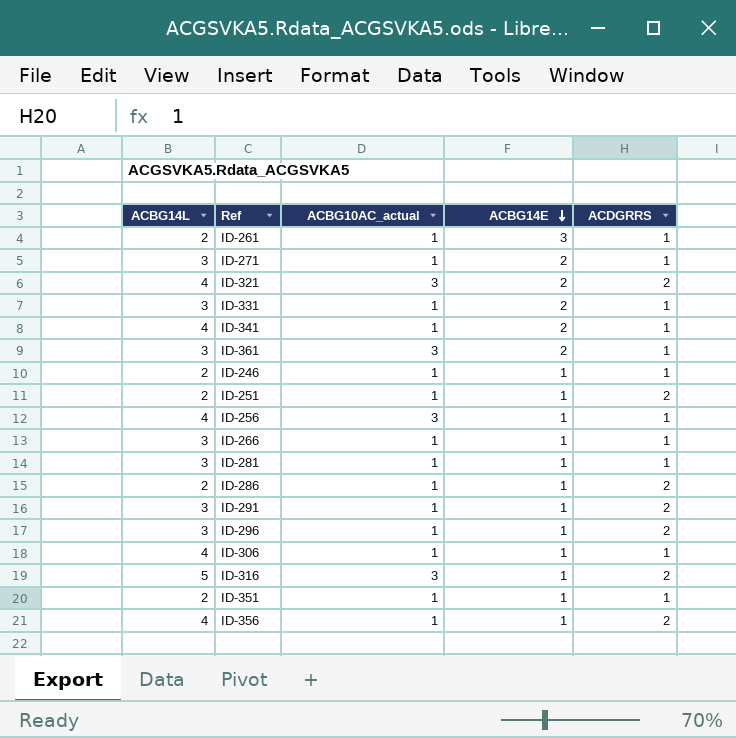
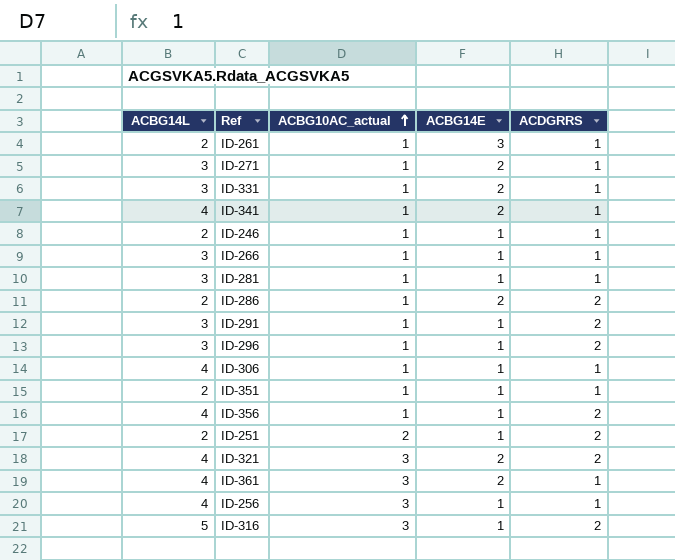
row order: ACBG14E descending -> ACBG10AC_actual ascending
ID-286 | ACBG14E: 1 -> 2
ID-251 | ACBG10AC_actual: 1 -> 2
ID-361 | ACBG14L: 3 -> 4

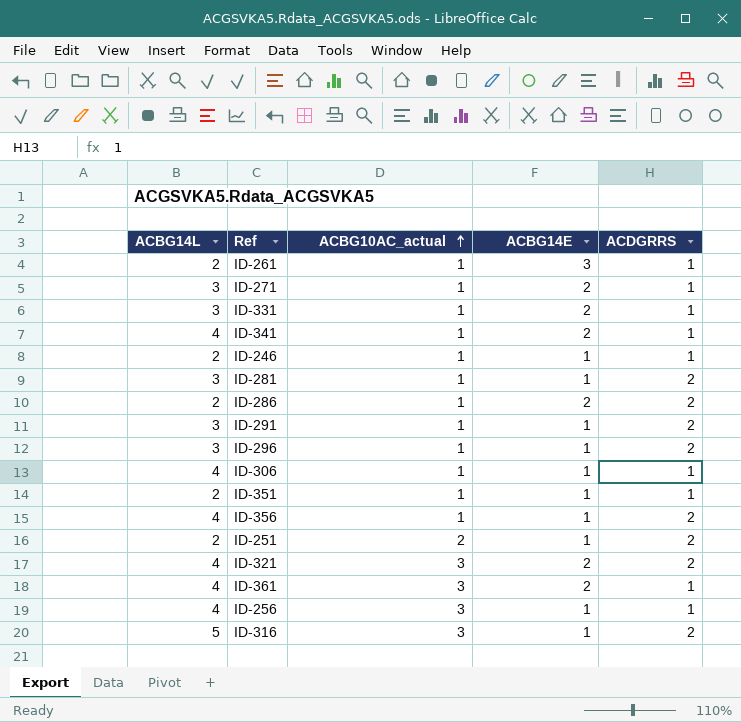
row ID-266: 3 | 1 | 1 | 1 -> none
ID-281 | ACDGRRS: 1 -> 2

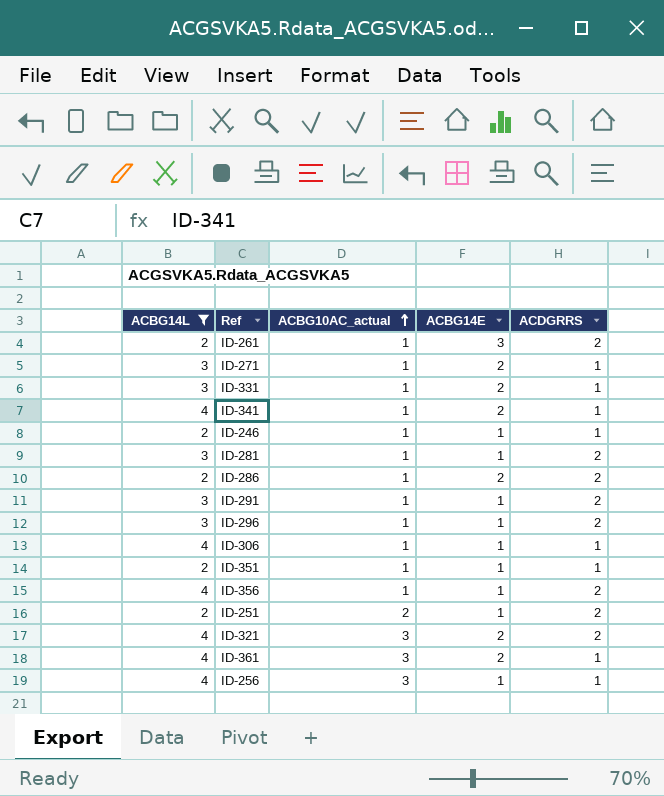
filter: none -> ACBG14L != 5
ID-261 | ACDGRRS: 1 -> 2

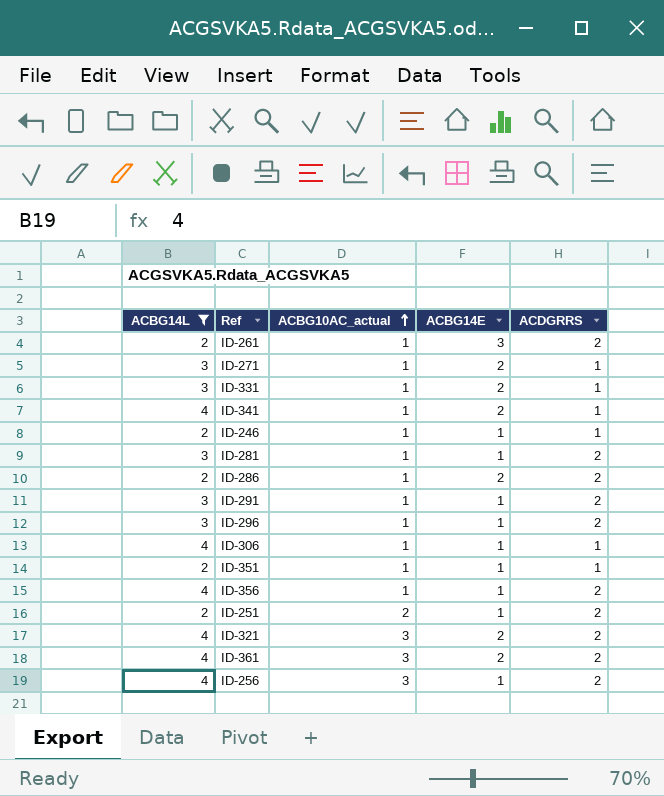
ID-361 | ACDGRRS: 1 -> 2
ID-256 | ACDGRRS: 1 -> 2

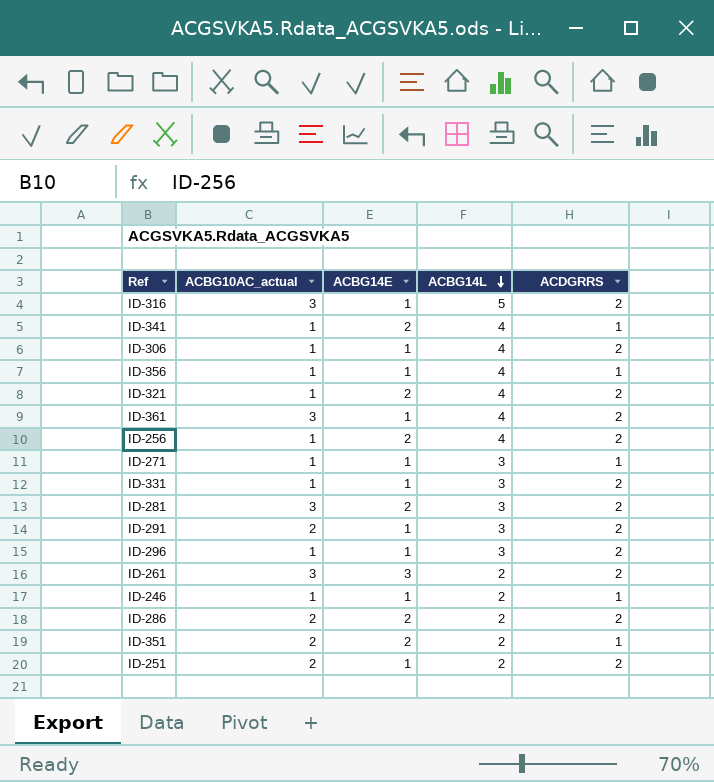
filter: ACBG14L != 5 -> none
row order: ACBG10AC_actual ascending -> ACBG14L descending
column ACBG14L | position: 1 -> 4
ID-306 | ACDGRRS: 1 -> 2
ID-356 | ACDGRRS: 2 -> 1
ID-321 | ACBG10AC_actual: 3 -> 1
ID-361 | ACBG14E: 2 -> 1
ID-256 | ACBG10AC_actual: 3 -> 1
ID-256 | ACBG14E: 1 -> 2
ID-271 | ACBG14E: 2 -> 1
ID-331 | ACBG14E: 2 -> 1
ID-331 | ACDGRRS: 1 -> 2
ID-281 | ACBG10AC_actual: 1 -> 3
ID-281 | ACBG14E: 1 -> 2
ID-291 | ACBG10AC_actual: 1 -> 2
ID-261 | ACBG10AC_actual: 1 -> 3
ID-286 | ACBG10AC_actual: 1 -> 2
ID-351 | ACBG10AC_actual: 1 -> 2
ID-351 | ACBG14E: 1 -> 2

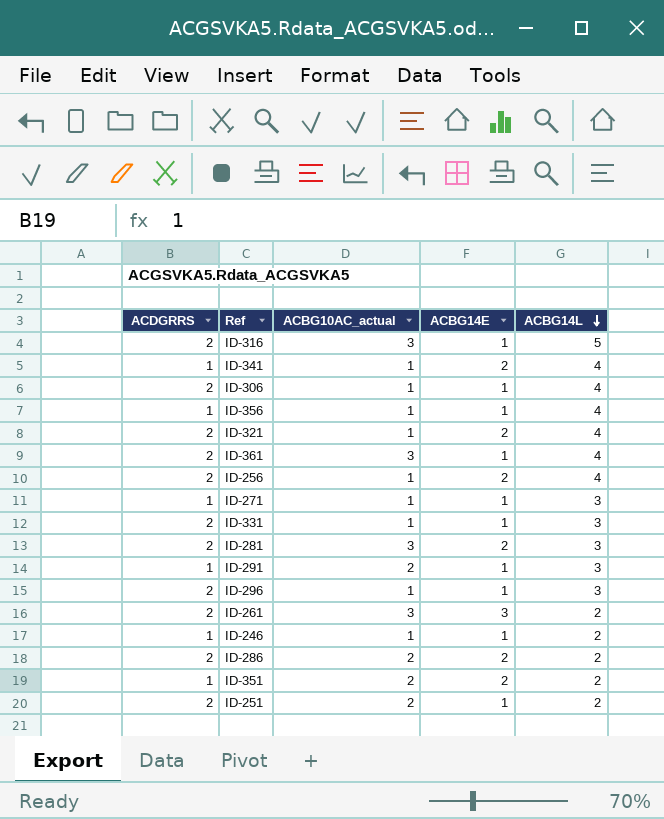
column ACDGRRS | position: 5 -> 1
ID-291 | ACDGRRS: 2 -> 1

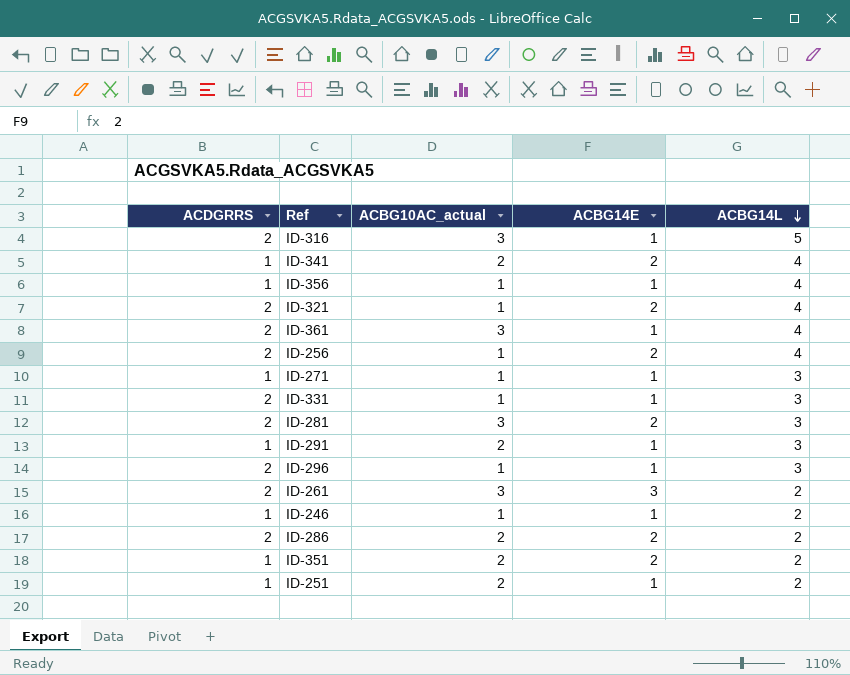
row ID-306: 2 | 1 | 1 | 4 -> none
ID-341 | ACBG10AC_actual: 1 -> 2
ID-251 | ACDGRRS: 2 -> 1

